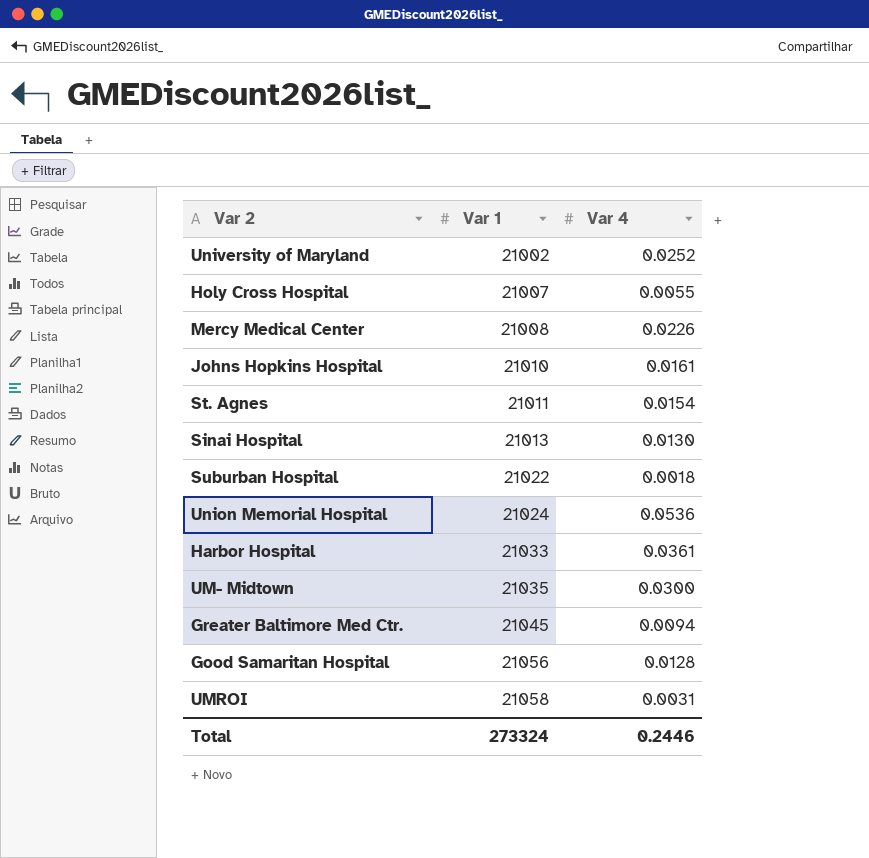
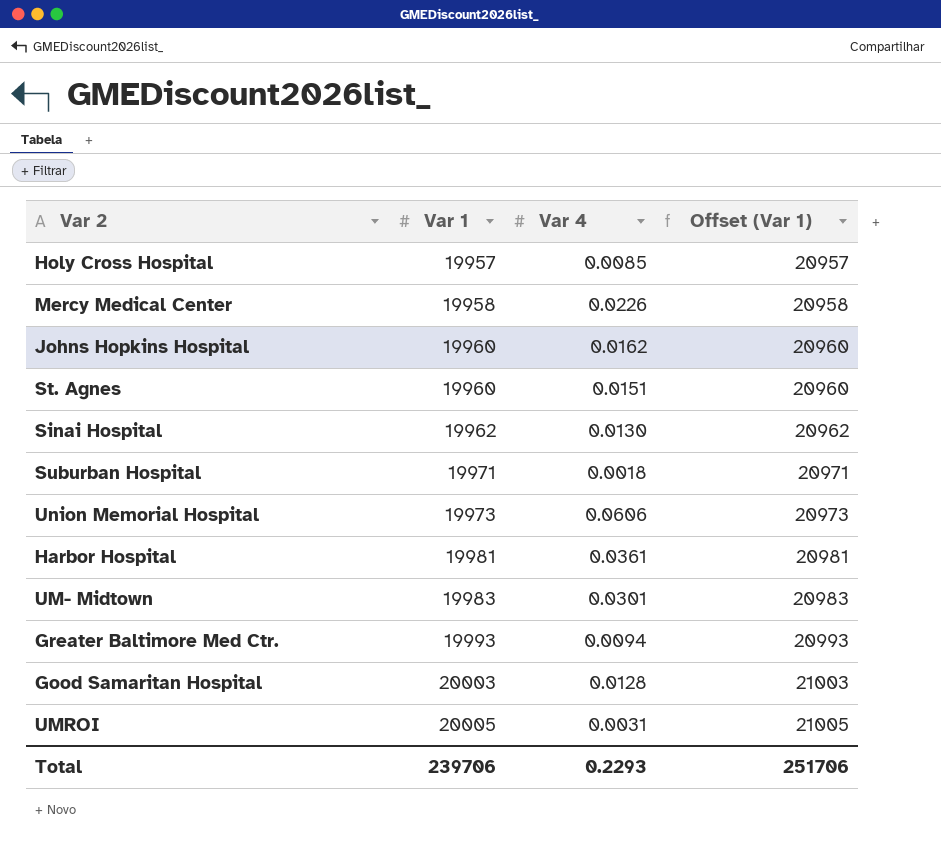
column Offset (Var 1) | formula: none -> [Var 1] + 1000
row University of Maryland: 21002 | 0.0252 -> none
Holy Cross Hospital | Var 1: 21007 -> 19957
Holy Cross Hospital | Var 4: 0.0055 -> 0.0085
Mercy Medical Center | Var 1: 21008 -> 19958
Johns Hopkins Hospital | Var 1: 21010 -> 19960
Johns Hopkins Hospital | Var 4: 0.0161 -> 0.0162
St. Agnes | Var 1: 21011 -> 19960
St. Agnes | Var 4: 0.0154 -> 0.0151
Sinai Hospital | Var 1: 21013 -> 19962
Suburban Hospital | Var 1: 21022 -> 19971
Union Memorial Hospital | Var 1: 21024 -> 19973
Union Memorial Hospital | Var 4: 0.0536 -> 0.0606
Harbor Hospital | Var 1: 21033 -> 19981
UM- Midtown | Var 1: 21035 -> 19983
UM- Midtown | Var 4: 0.0300 -> 0.0301
Greater Baltimore Med Ctr. | Var 1: 21045 -> 19993
Good Samaritan Hospital | Var 1: 21056 -> 20003
UMROI | Var 1: 21058 -> 20005
Total | Var 1: 273324 -> 239706
Total | Var 4: 0.2446 -> 0.2293

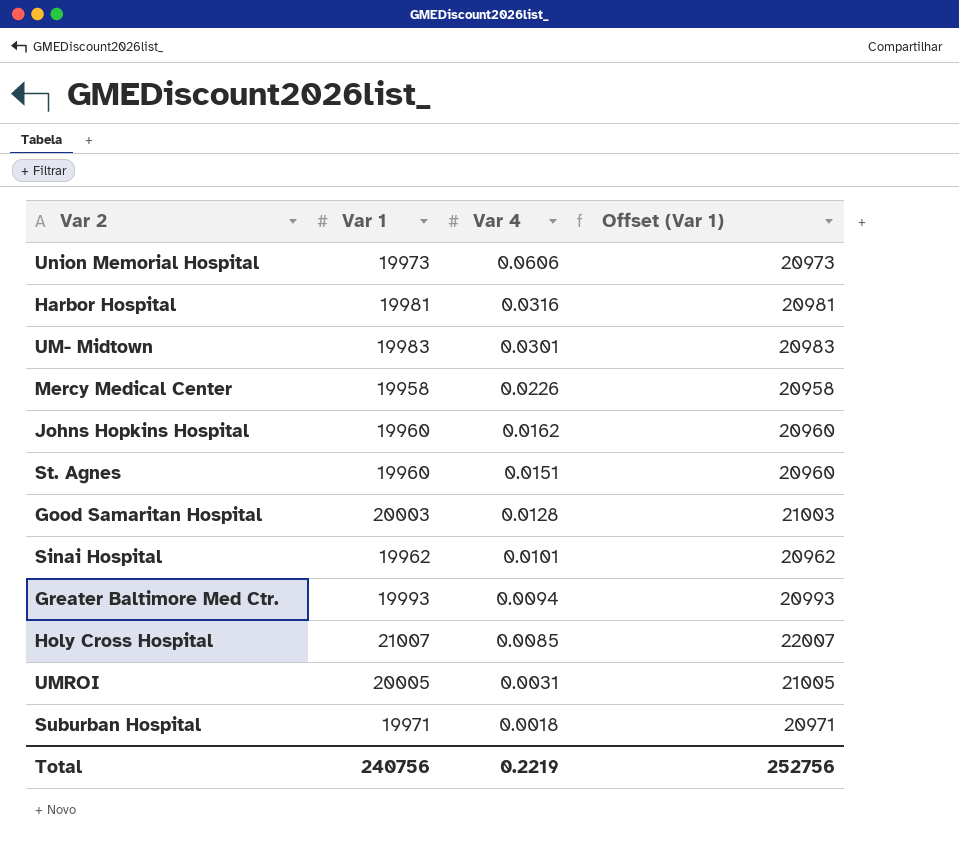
row order: Var 1 ascending -> Var 4 descending
Harbor Hospital | Var 4: 0.0361 -> 0.0316
Sinai Hospital | Var 4: 0.0130 -> 0.0101
Holy Cross Hospital | Var 1: 19957 -> 21007
Holy Cross Hospital | Offset (Var 1): 20957 -> 22007
Total | Var 1: 239706 -> 240756
Total | Var 4: 0.2293 -> 0.2219
Total | Offset (Var 1): 251706 -> 252756

